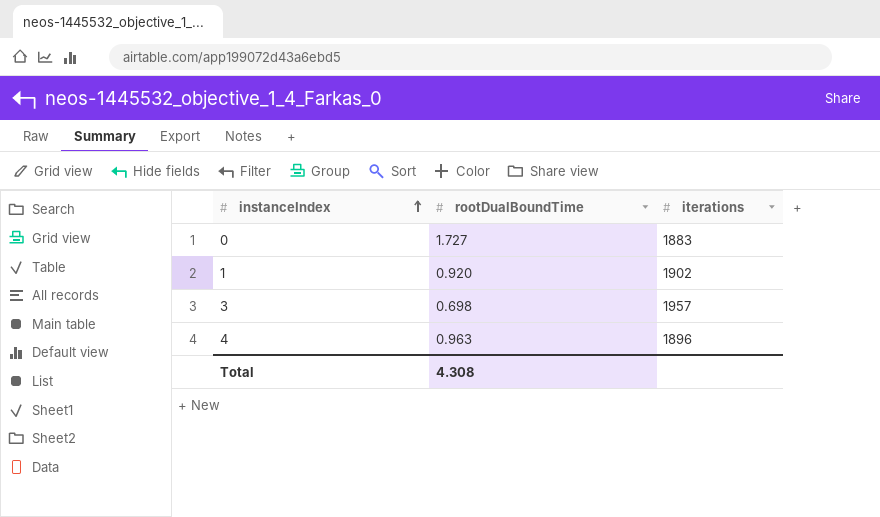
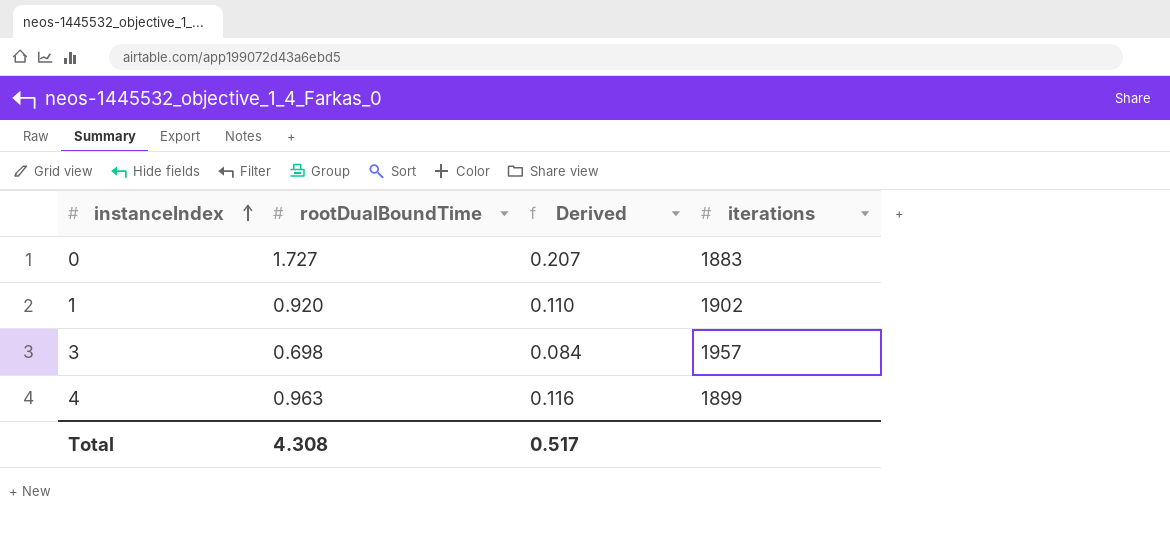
column Derived | formula: none -> [rootDualBoundTime] * 0.12
4 | iterations: 1896 -> 1899

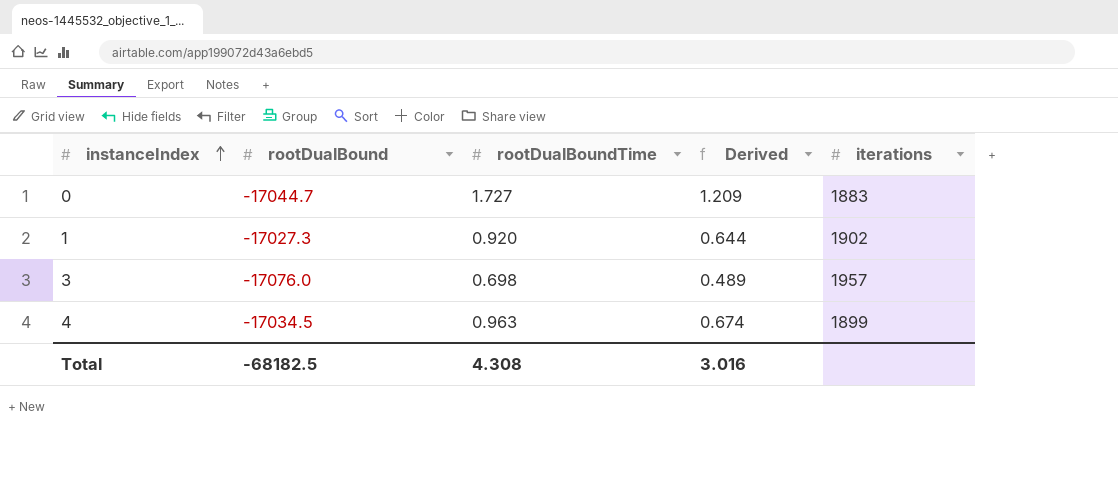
column rootDualBound | position: none -> 2
column Derived | formula: [rootDualBoundTime] * 0.12 -> [rootDualBoundTime] * 0.7
Total | Derived: 0.517 -> 3.016

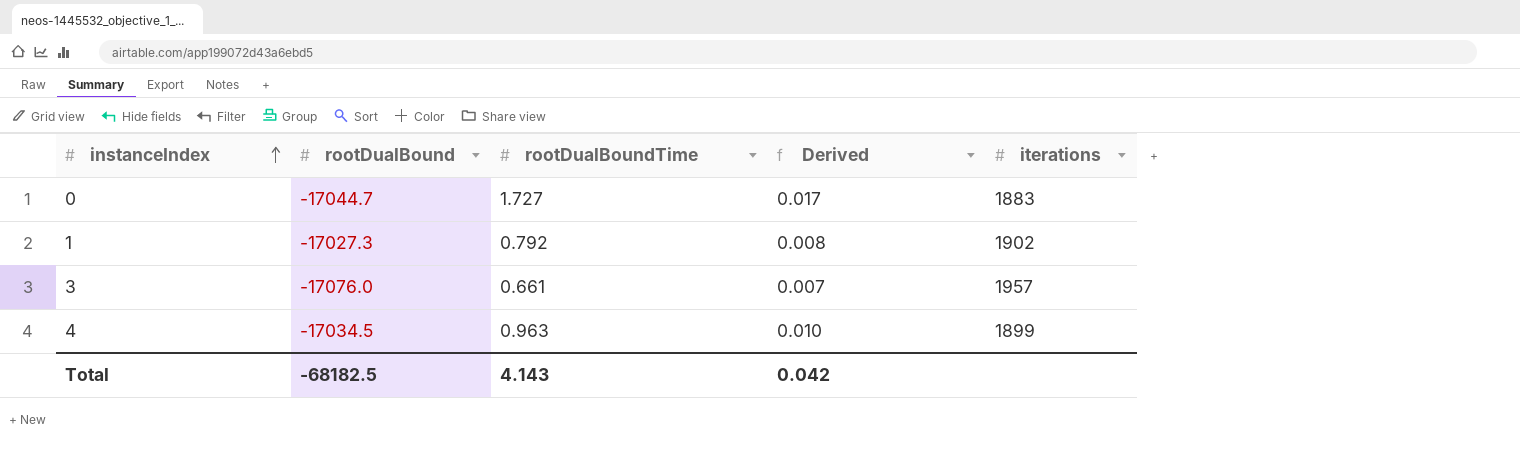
column Derived | formula: [rootDualBoundTime] * 0.7 -> [rootDualBoundTime] * 0.01
1 | rootDualBoundTime: 0.920 -> 0.792
3 | rootDualBoundTime: 0.698 -> 0.661
Total | rootDualBoundTime: 4.308 -> 4.143
Total | Derived: 3.016 -> 0.042

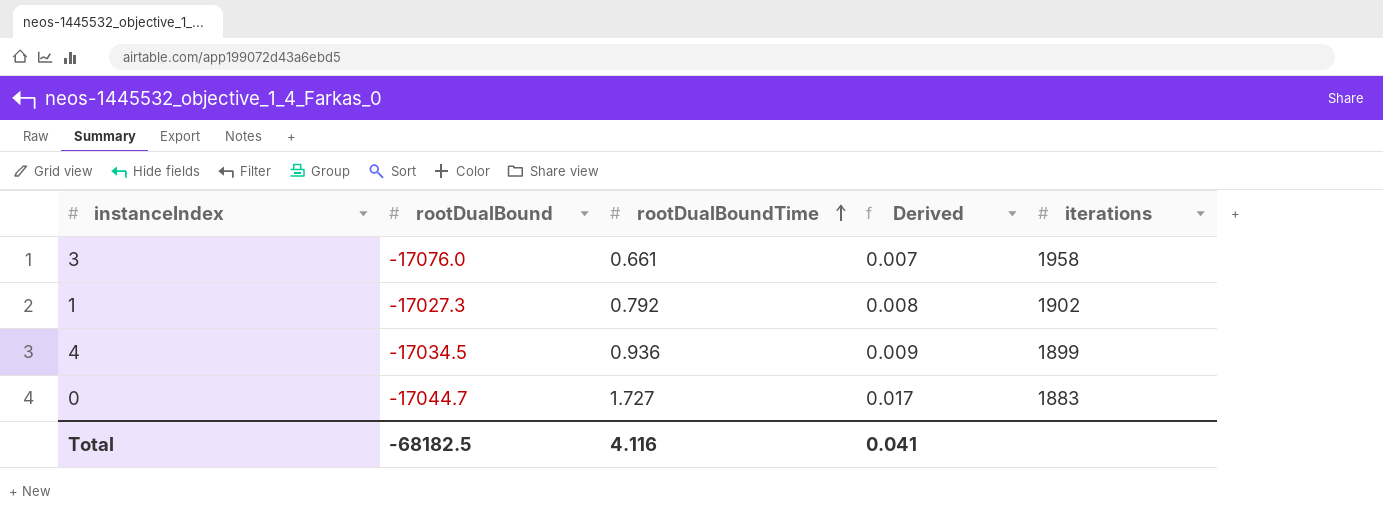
row order: instanceIndex ascending -> rootDualBoundTime ascending
3 | iterations: 1957 -> 1958
4 | rootDualBoundTime: 0.963 -> 0.936
4 | Derived: 0.010 -> 0.009
Total | rootDualBoundTime: 4.143 -> 4.116
Total | Derived: 0.042 -> 0.041

